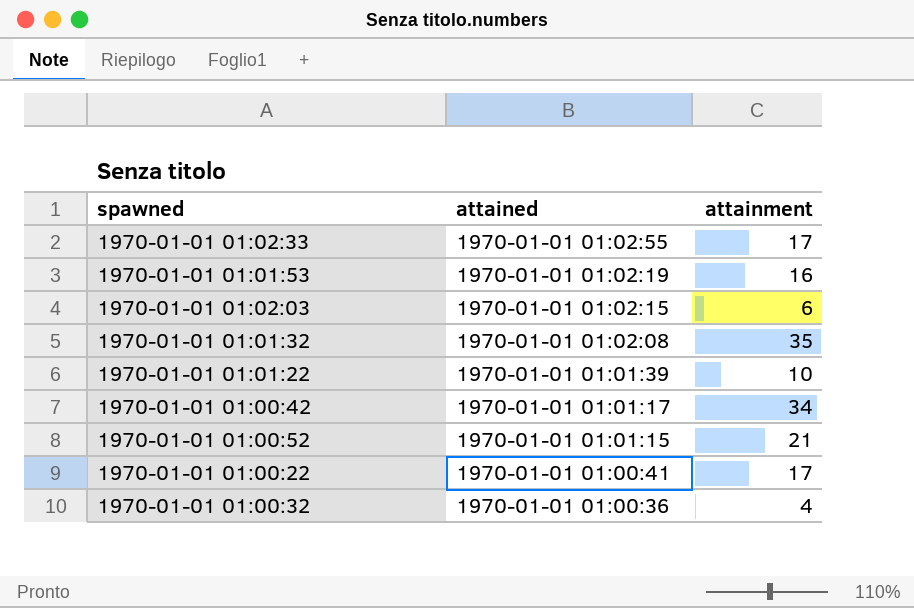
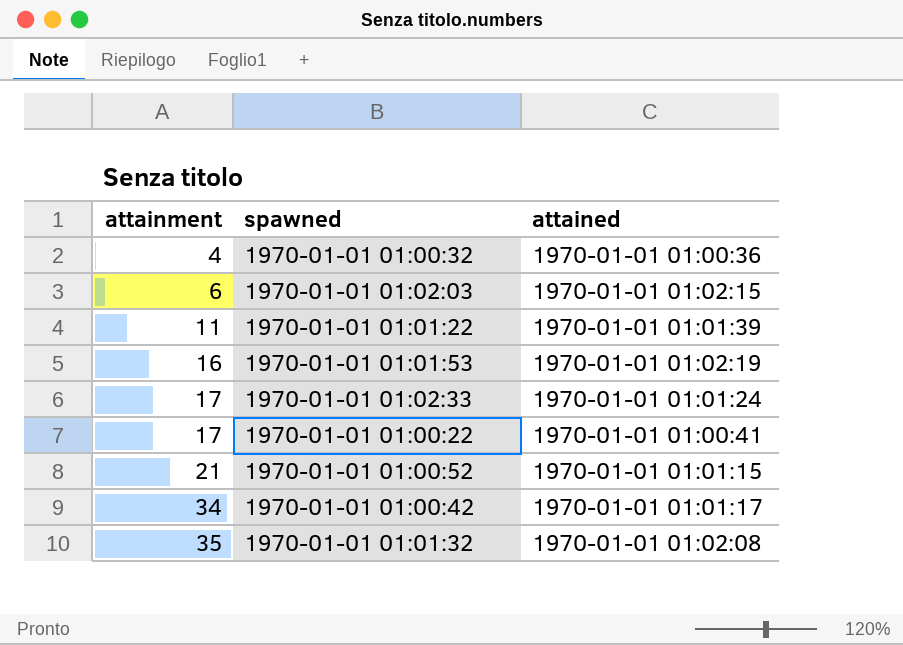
row order: attained descending -> attainment ascending
column attainment | position: 3 -> 1
1970-01-01 01:01:22 | attainment: 10 -> 11
1970-01-01 01:02:33 | attained: 1970-01-01 01:02:55 -> 1970-01-01 01:01:24

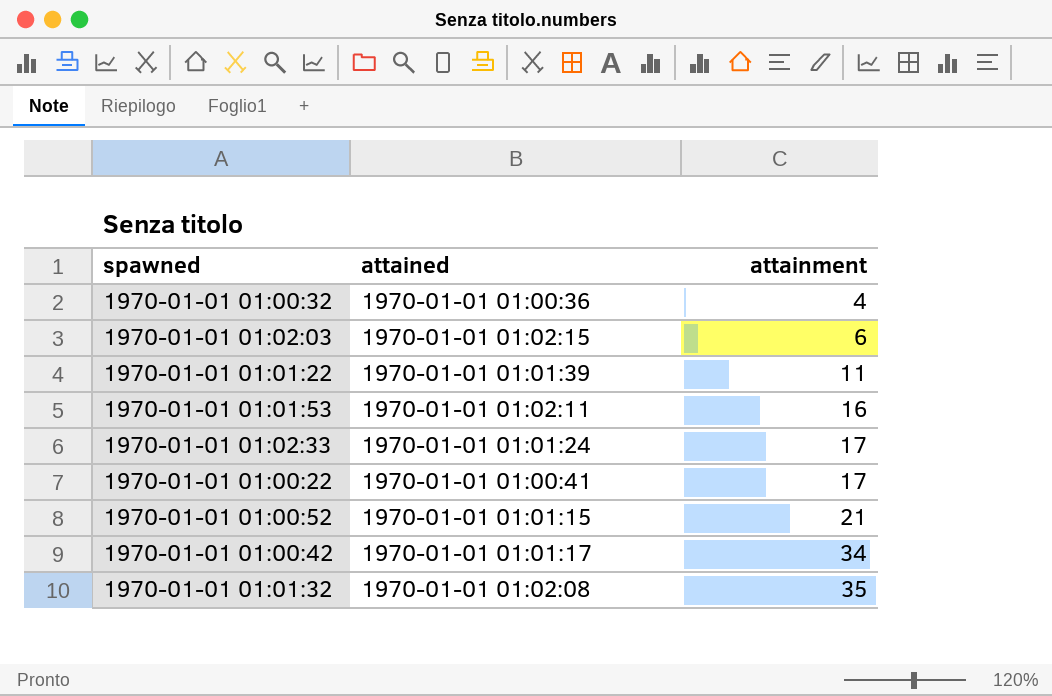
column attainment | position: 1 -> 3
1970-01-01 01:01:53 | attained: 1970-01-01 01:02:19 -> 1970-01-01 01:02:11

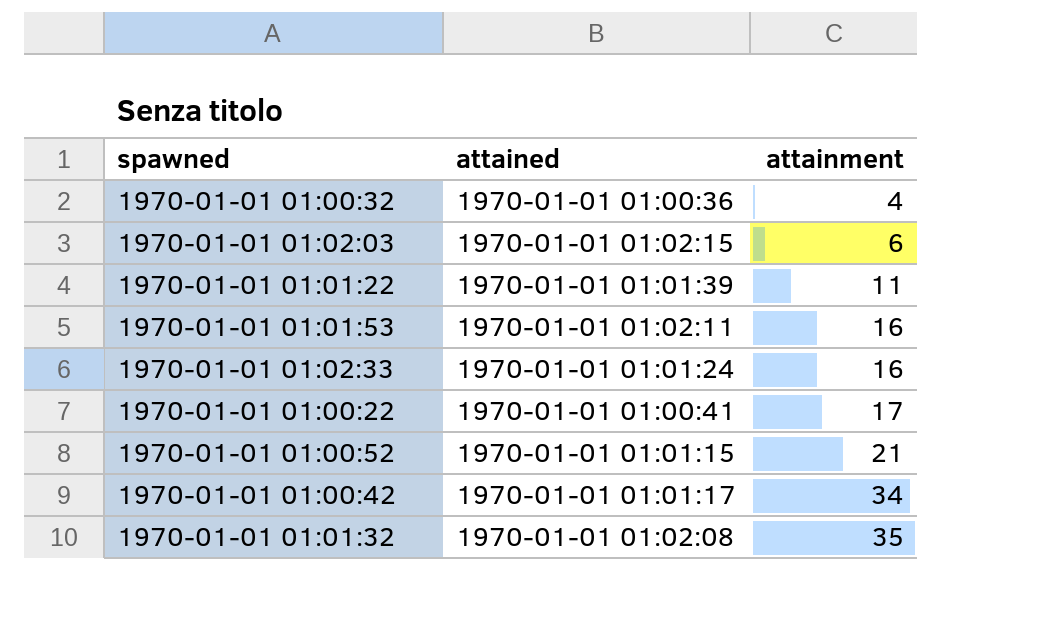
1970-01-01 01:02:33 | attainment: 17 -> 16

